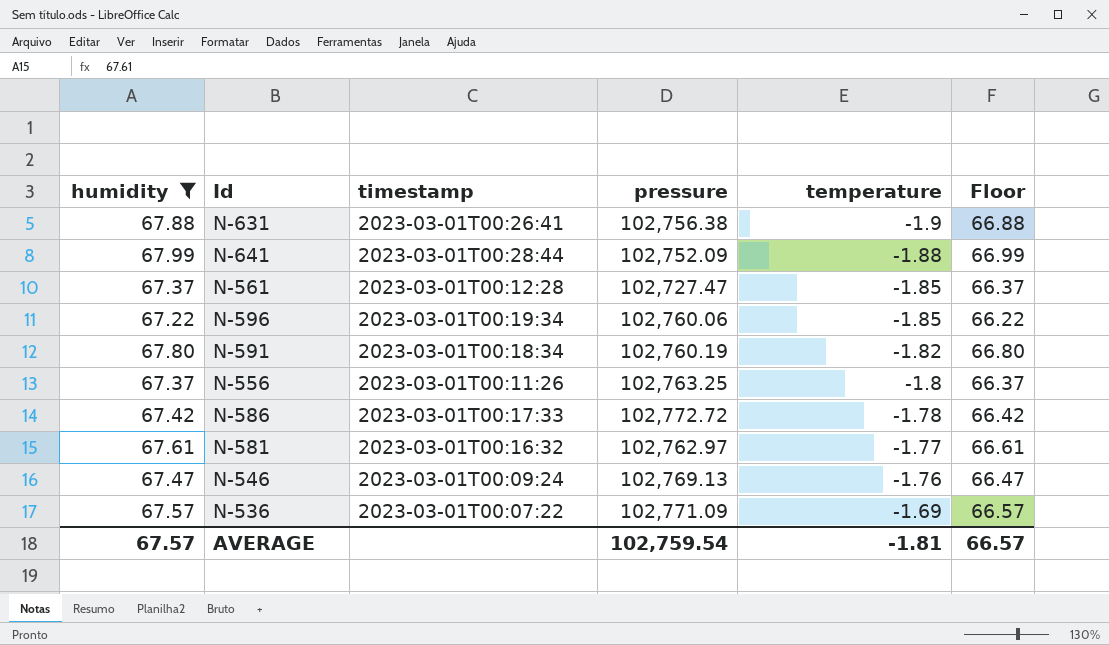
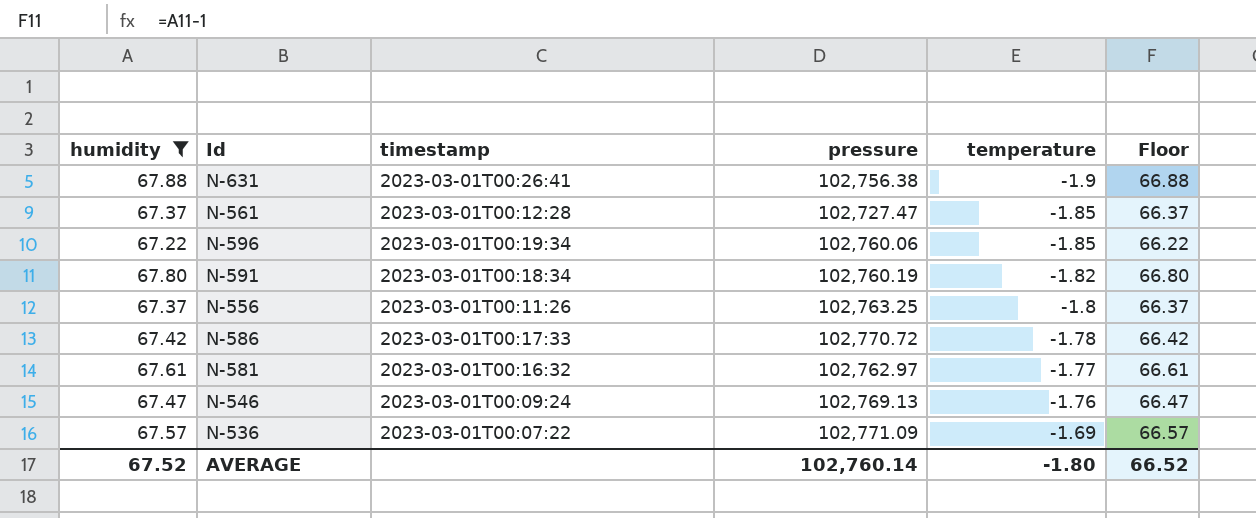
row N-641: 67.99 | 2023-03-01T00:28:44 | 102,752.09 | -1.88 | 66.99 -> none
N-586 | pressure: 102,772.72 -> 102,770.72
AVERAGE | humidity: 67.57 -> 67.52
AVERAGE | pressure: 102,759.54 -> 102,760.14
AVERAGE | temperature: -1.81 -> -1.80
AVERAGE | Floor: 66.57 -> 66.52

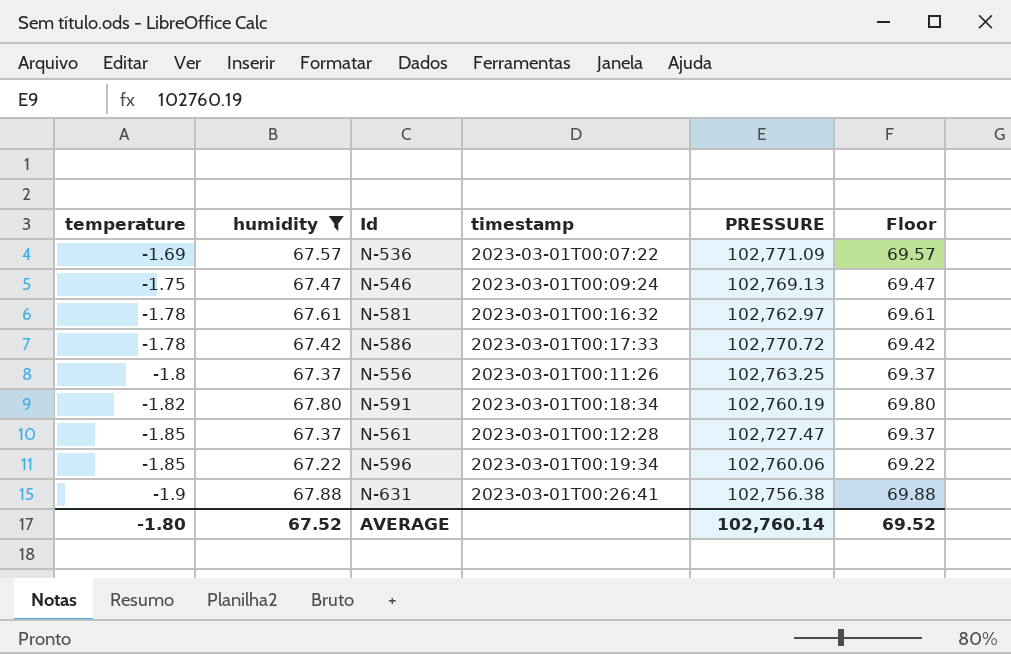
row order: temperature ascending -> temperature descending
column temperature | position: 5 -> 1
column name: pressure -> PRESSURE
column Floor | formula: [humidity] - 1 -> [humidity] + 2
N-546 | temperature: -1.76 -> -1.75
N-581 | temperature: -1.77 -> -1.78
AVERAGE | Floor: 66.52 -> 69.52

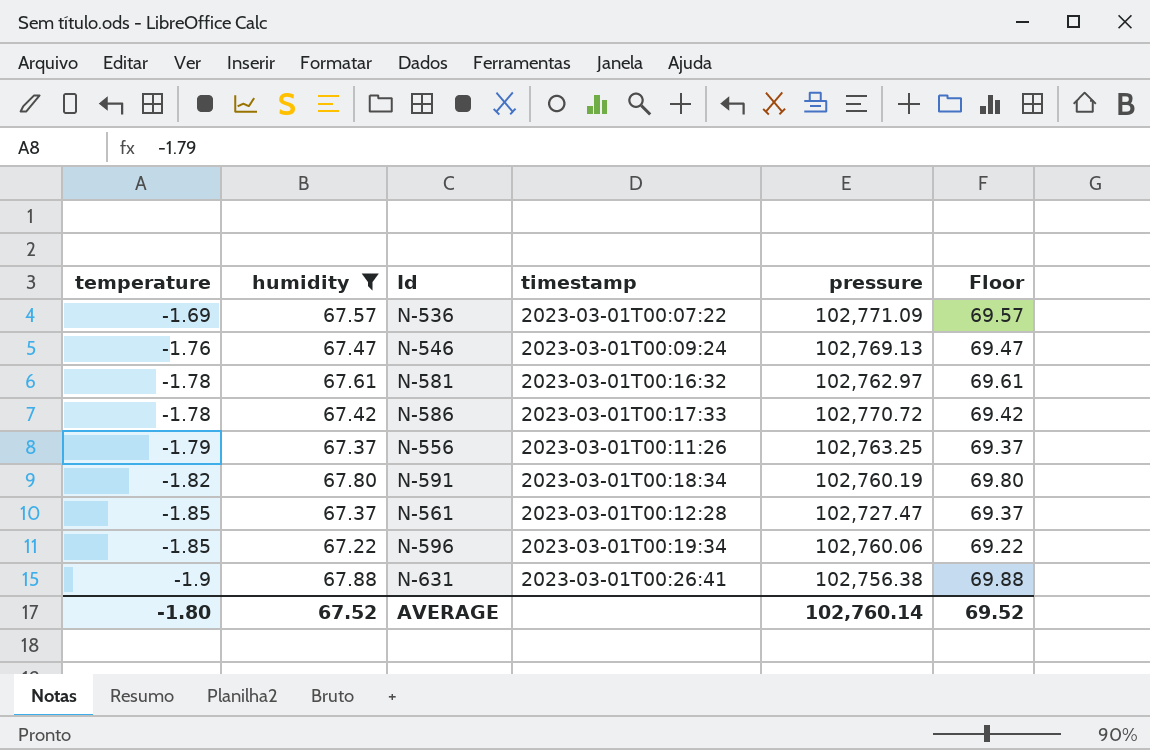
column name: PRESSURE -> pressure
N-546 | temperature: -1.75 -> -1.76
N-556 | temperature: -1.8 -> -1.79

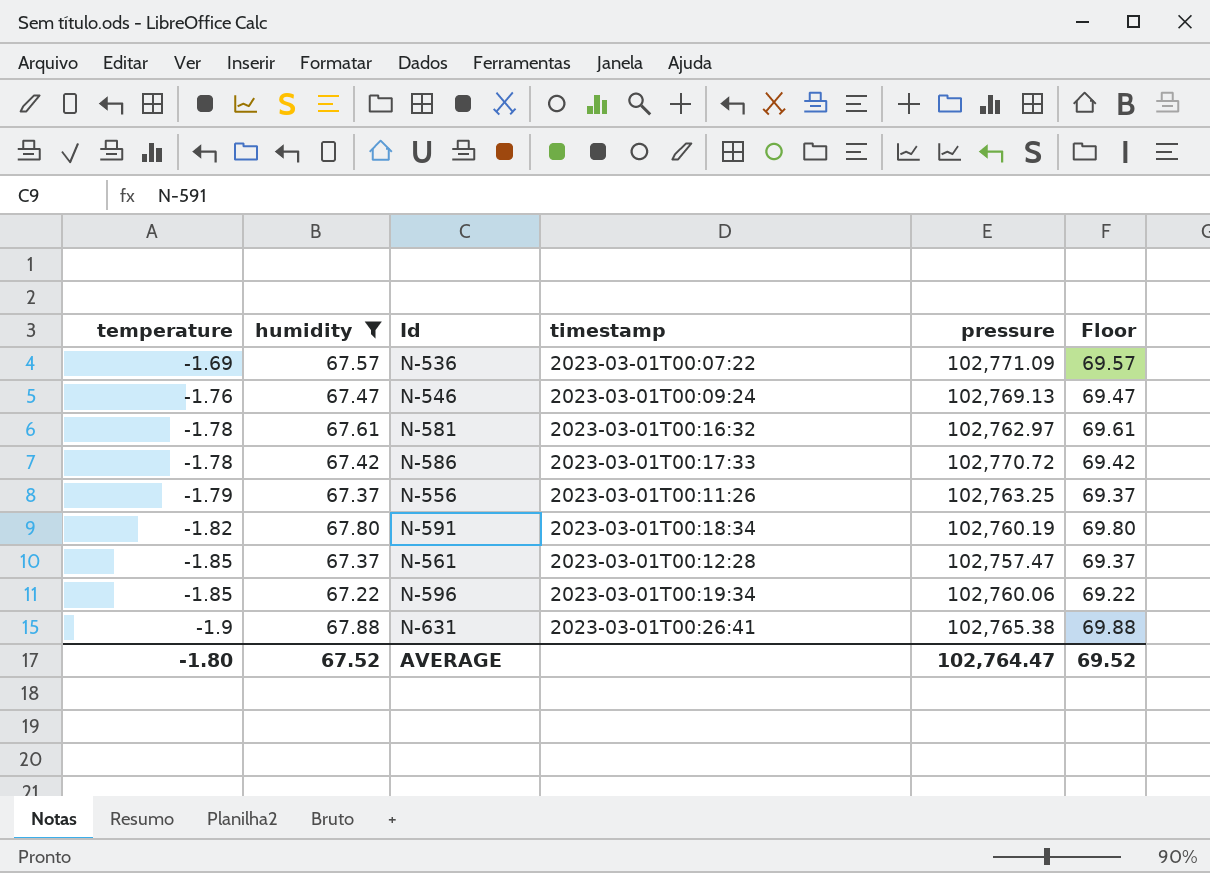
N-561 | pressure: 102,727.47 -> 102,757.47
N-631 | pressure: 102,756.38 -> 102,765.38
AVERAGE | pressure: 102,760.14 -> 102,764.47

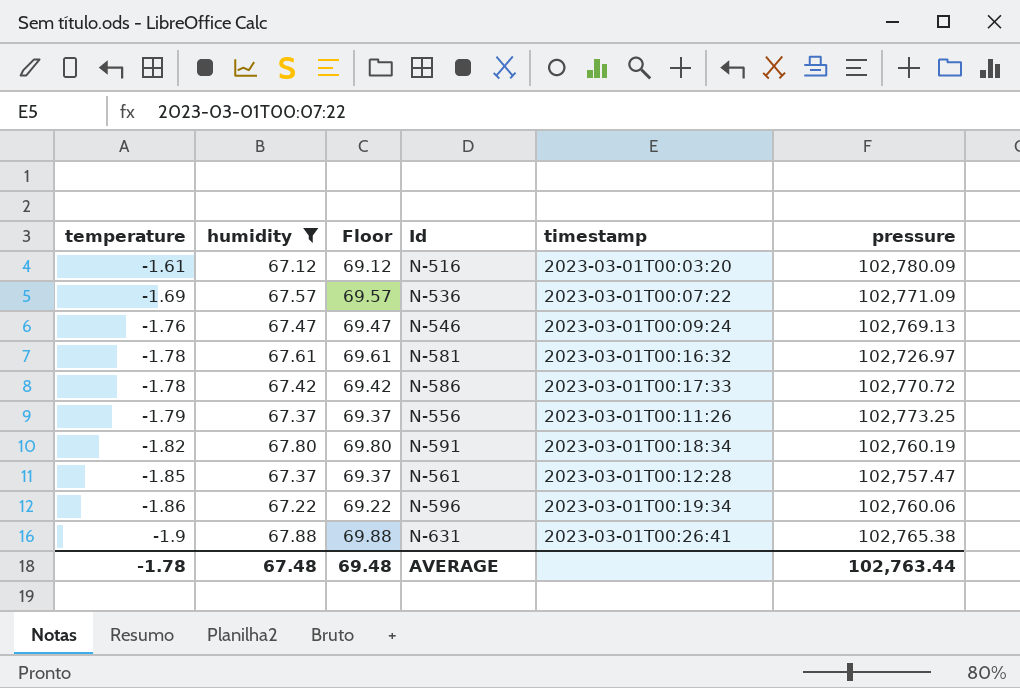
column Floor | position: 6 -> 3
row N-516: none -> -1.61 | 67.12 | 69.12 | 2023-03-01T00:03:20 | 102,780.09
N-581 | pressure: 102,762.97 -> 102,726.97
N-556 | pressure: 102,763.25 -> 102,773.25
N-596 | temperature: -1.85 -> -1.86
AVERAGE | temperature: -1.80 -> -1.78
AVERAGE | humidity: 67.52 -> 67.48
AVERAGE | Floor: 69.52 -> 69.48
AVERAGE | pressure: 102,764.47 -> 102,763.44

